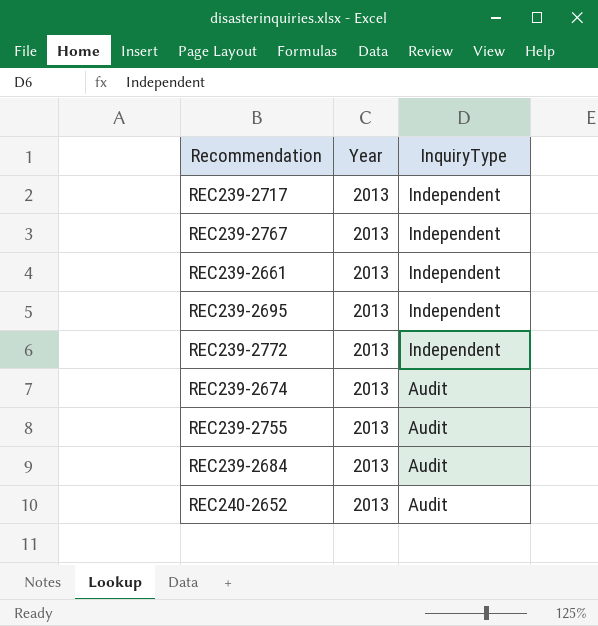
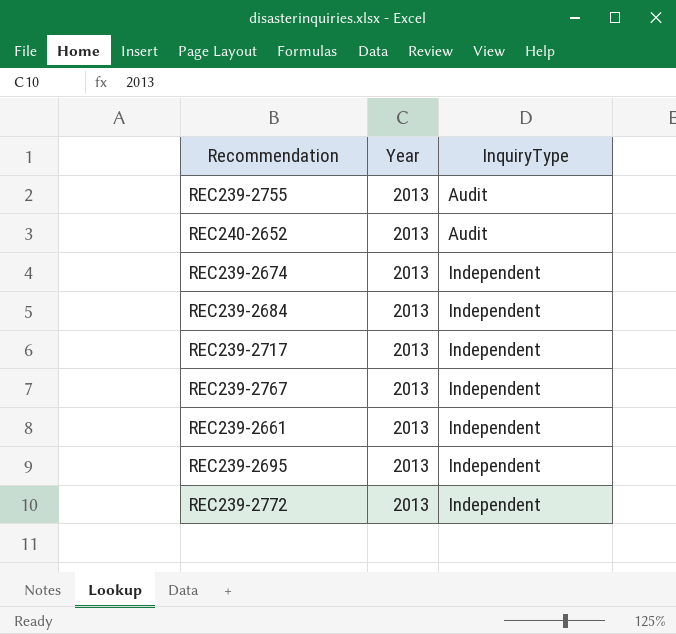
row order: InquiryType descending -> InquiryType ascending
REC239-2674 | InquiryType: Audit -> Independent
REC239-2684 | InquiryType: Audit -> Independent

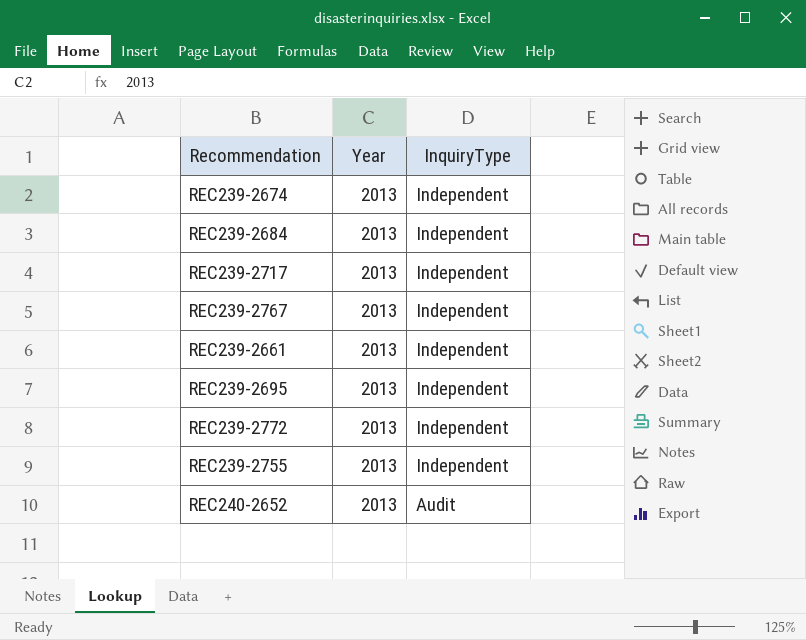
row order: InquiryType ascending -> InquiryType descending
REC239-2755 | InquiryType: Audit -> Independent

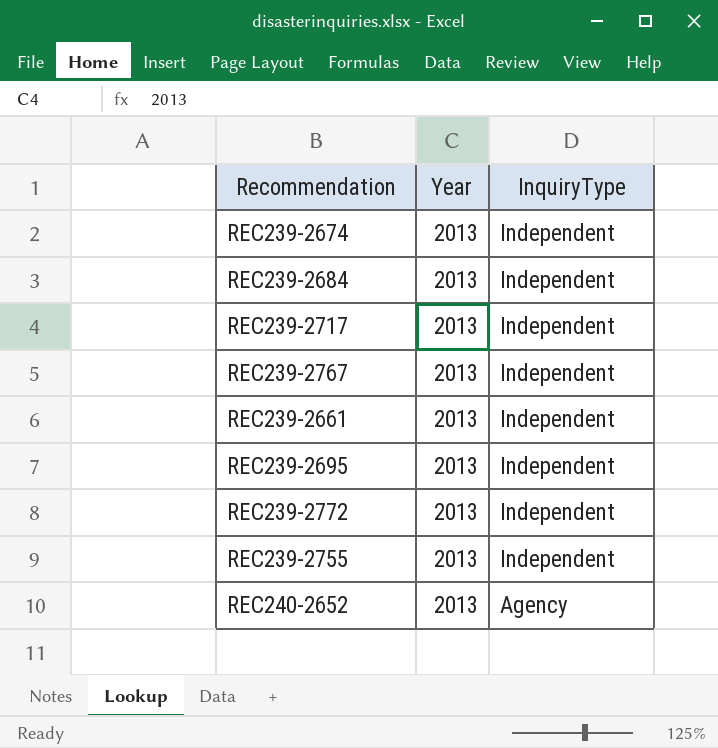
REC240-2652 | InquiryType: Audit -> Agency

